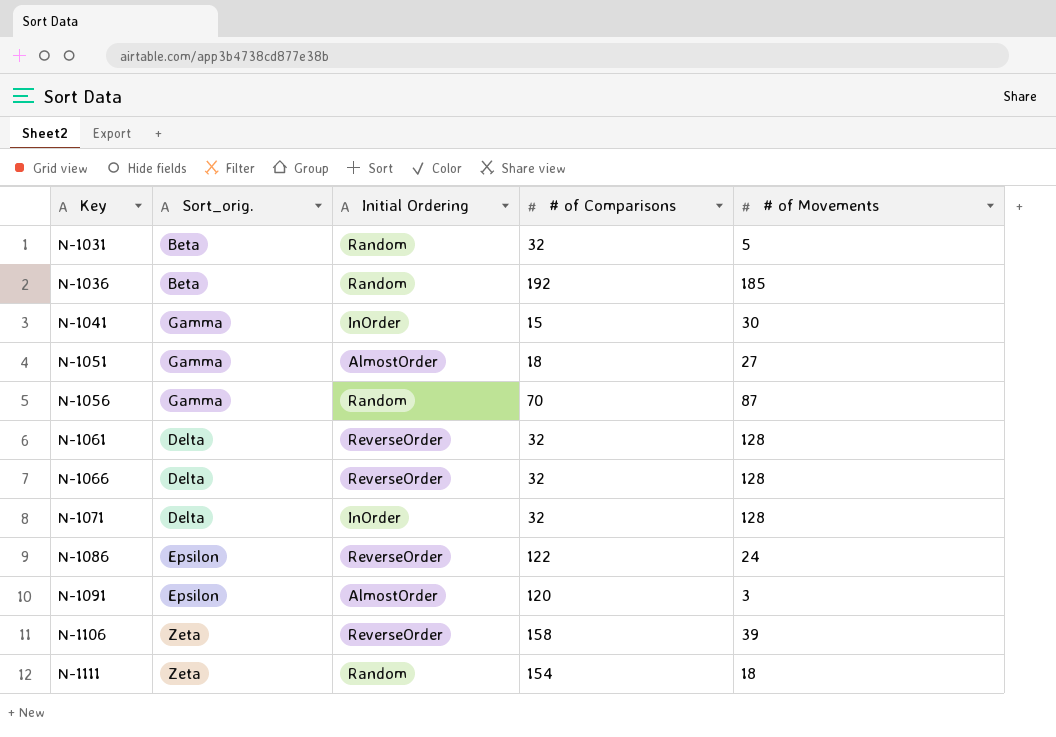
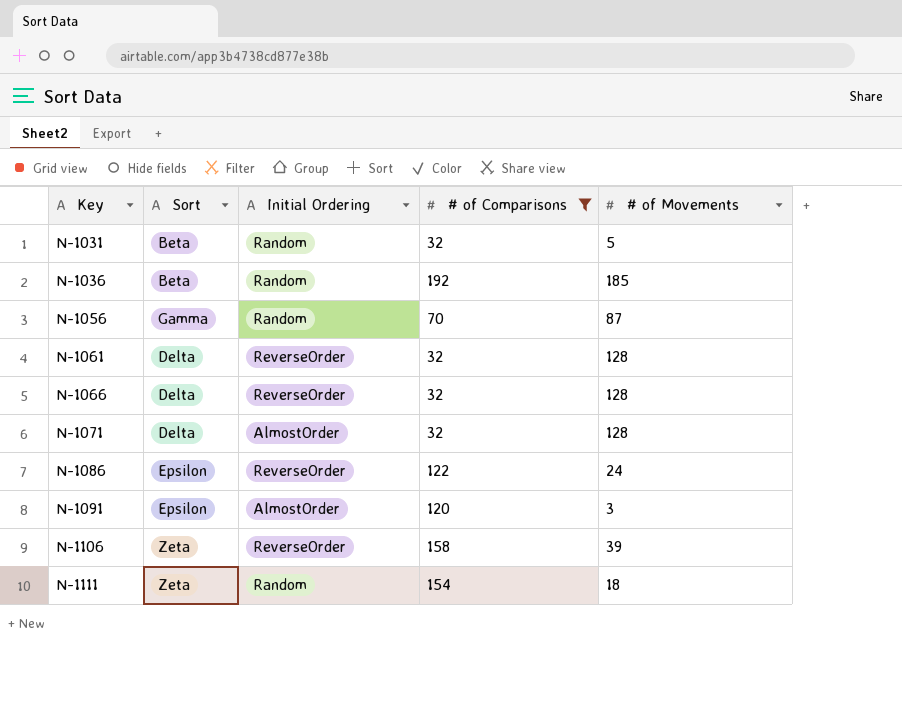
filter: none -> # of Comparisons >= 32
column name: Sort_orig. -> Sort
N-1071 | Initial Ordering: InOrder -> AlmostOrder

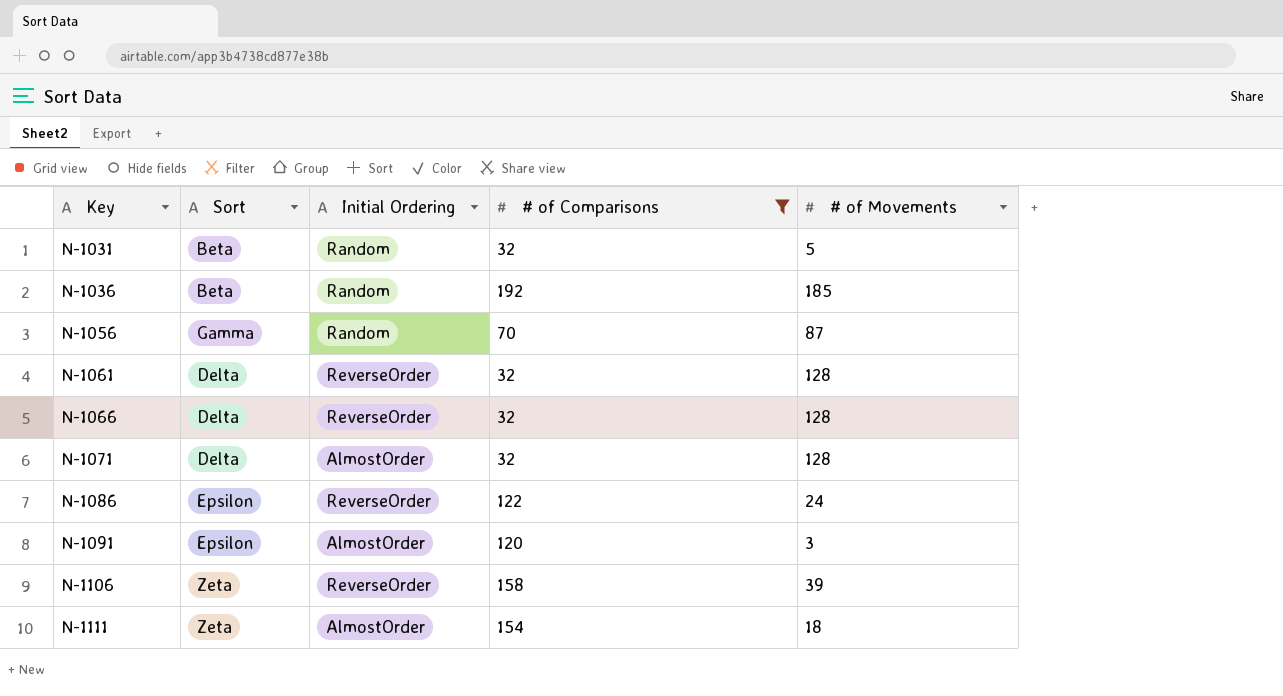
N-1111 | Initial Ordering: Random -> AlmostOrder

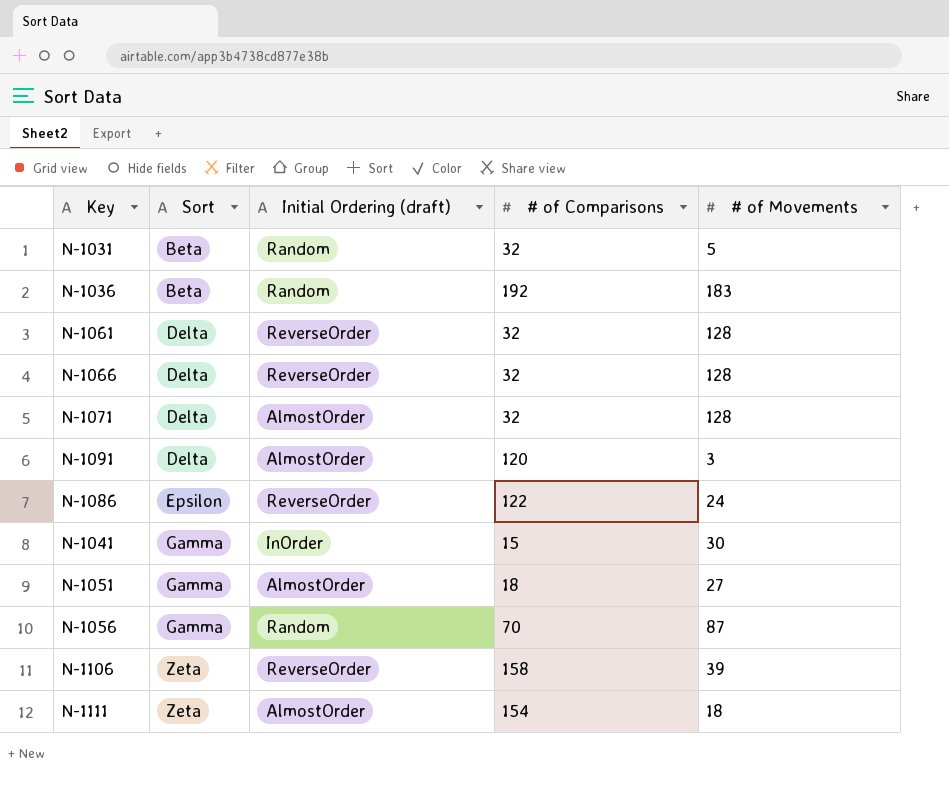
filter: # of Comparisons >= 32 -> none
row order: Key ascending -> Sort ascending
column name: Initial Ordering -> Initial Ordering (draft)
N-1036 | # of Movements: 185 -> 183
N-1091 | Sort: Epsilon -> Delta

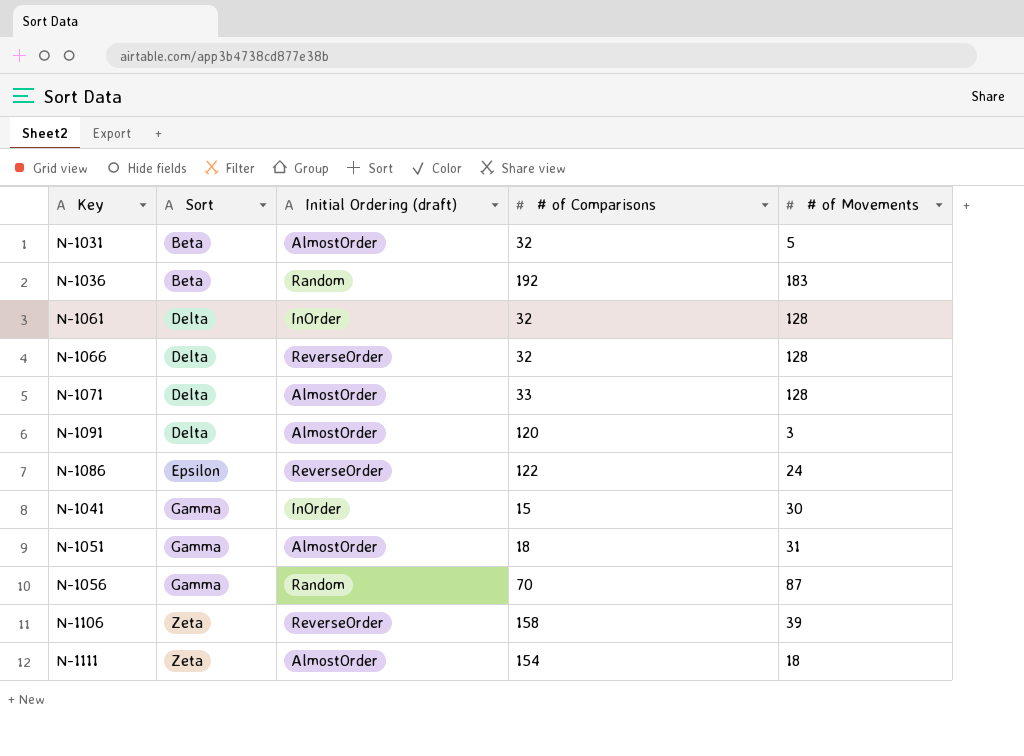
N-1031 | Initial Ordering (draft): Random -> AlmostOrder
N-1061 | Initial Ordering (draft): ReverseOrder -> InOrder
N-1071 | # of Comparisons: 32 -> 33
N-1051 | # of Movements: 27 -> 31

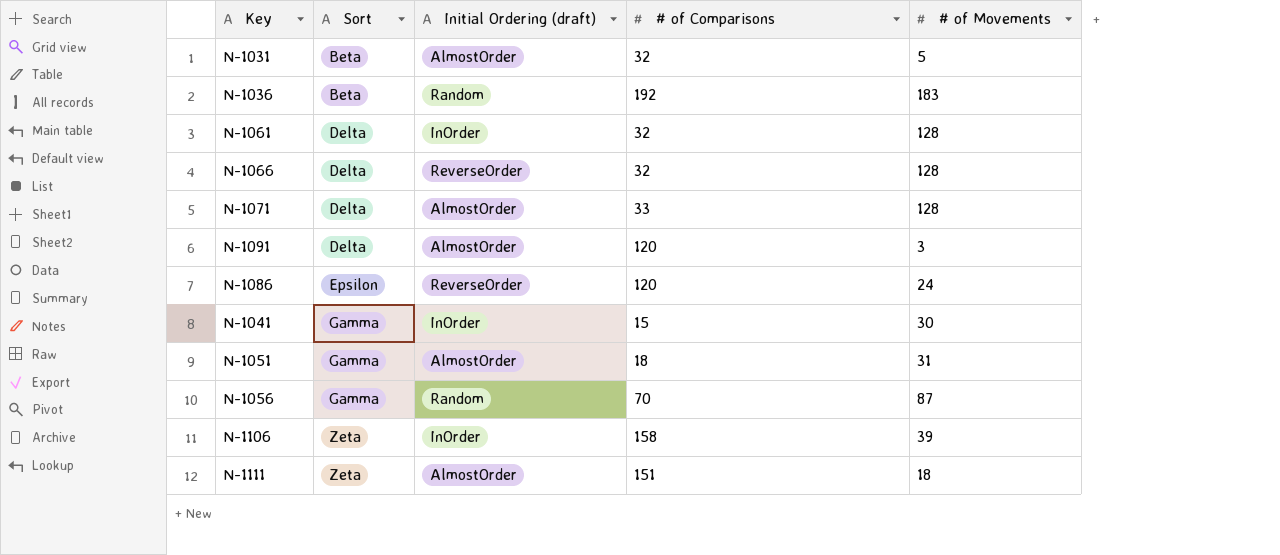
N-1086 | # of Comparisons: 122 -> 120
N-1106 | Initial Ordering (draft): ReverseOrder -> InOrder
N-1111 | # of Comparisons: 154 -> 151

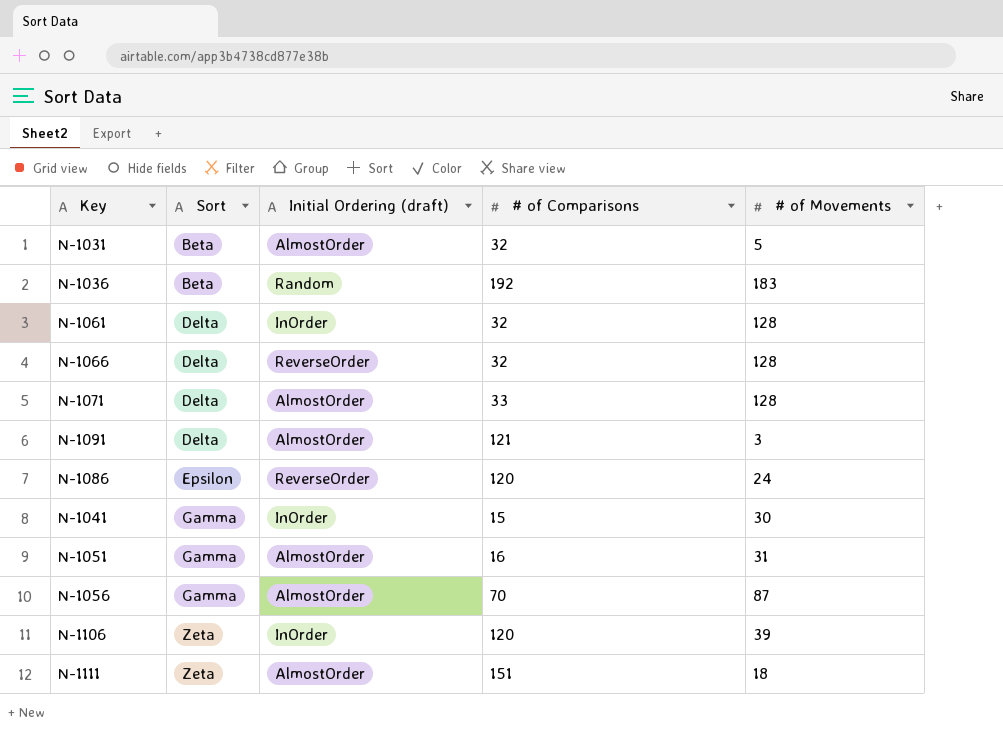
N-1091 | # of Comparisons: 120 -> 121
N-1051 | # of Comparisons: 18 -> 16
N-1056 | Initial Ordering (draft): Random -> AlmostOrder
N-1106 | # of Comparisons: 158 -> 120

